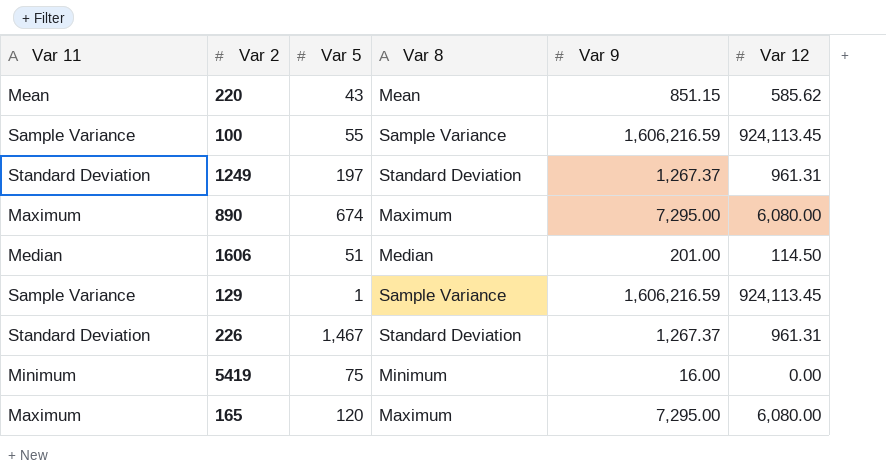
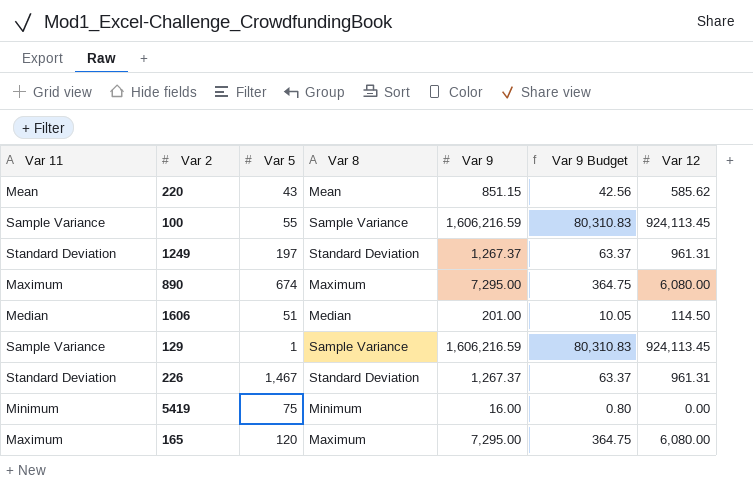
column Var 9 Budget | formula: none -> [Var 9] * 0.05

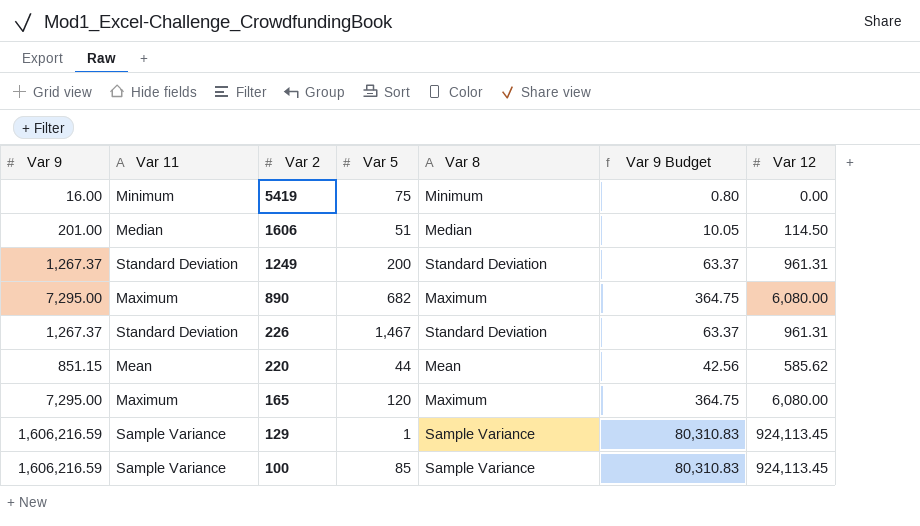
row order: none -> Var 2 descending
column Var 9 | position: 5 -> 1
1249 | Var 5: 197 -> 200
890 | Var 5: 674 -> 682
220 | Var 5: 43 -> 44
100 | Var 5: 55 -> 85

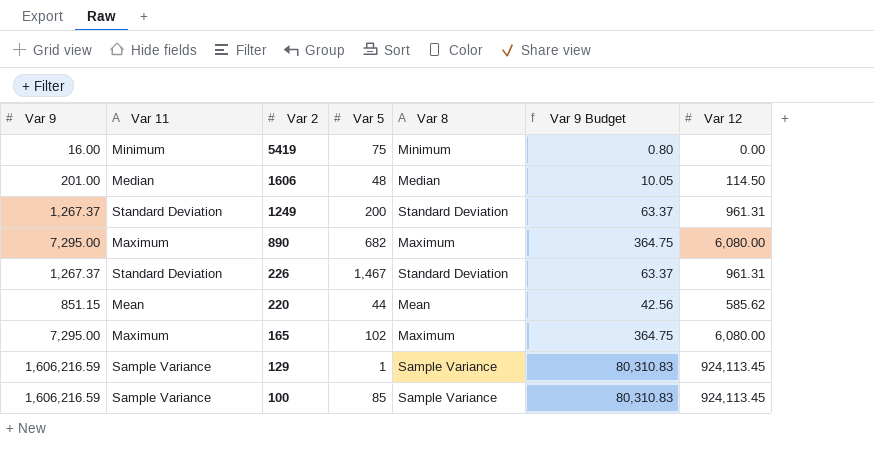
1606 | Var 5: 51 -> 48
165 | Var 5: 120 -> 102

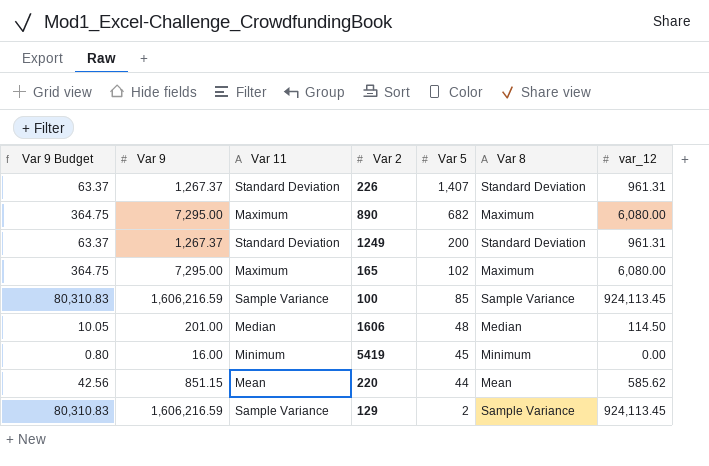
row order: Var 2 descending -> Var 5 descending
column Var 9 Budget | position: 6 -> 1
column name: Var 12 -> var_12
226 | Var 5: 1,467 -> 1,407
5419 | Var 5: 75 -> 45
129 | Var 5: 1 -> 2

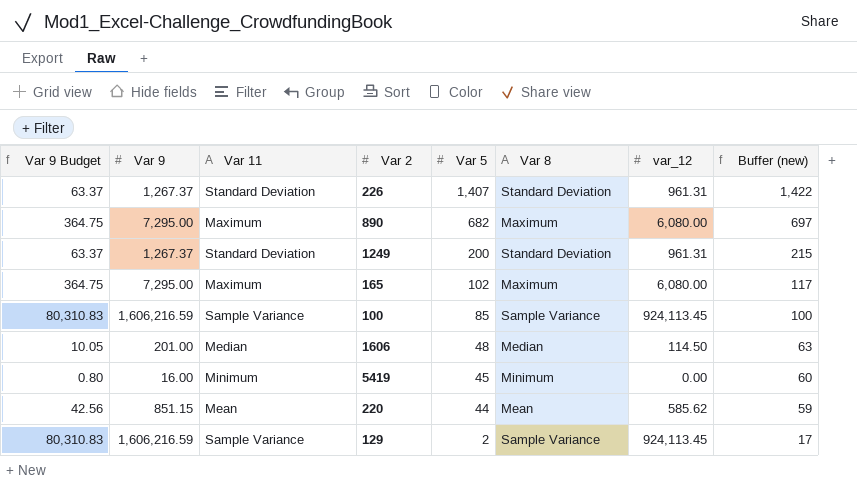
column Buffer (new) | formula: none -> [Var 5] + 15

